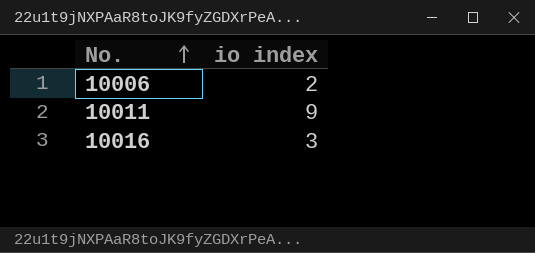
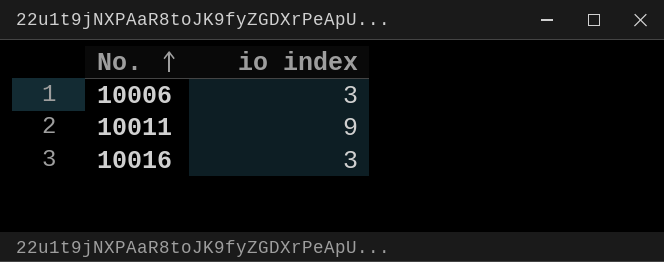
10006 | io index: 2 -> 3

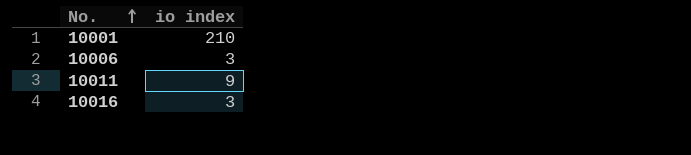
row 10001: none -> 210

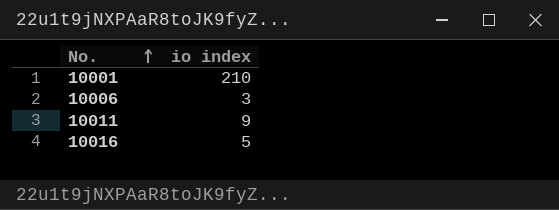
10016 | io index: 3 -> 5

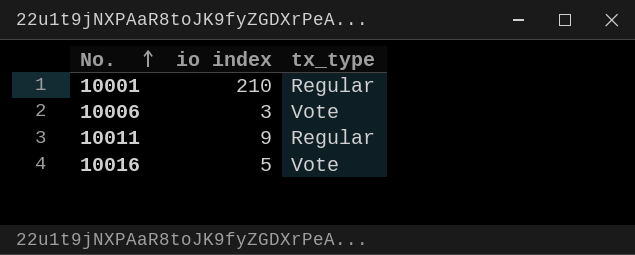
column tx_type | position: none -> 3

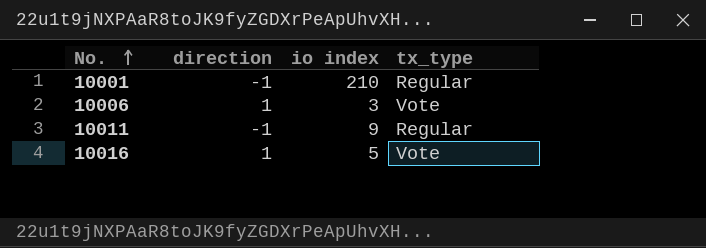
column direction | position: none -> 2

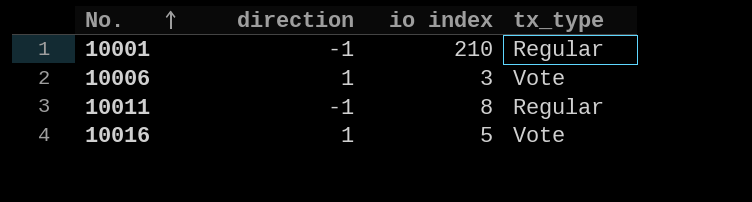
10011 | io index: 9 -> 8

